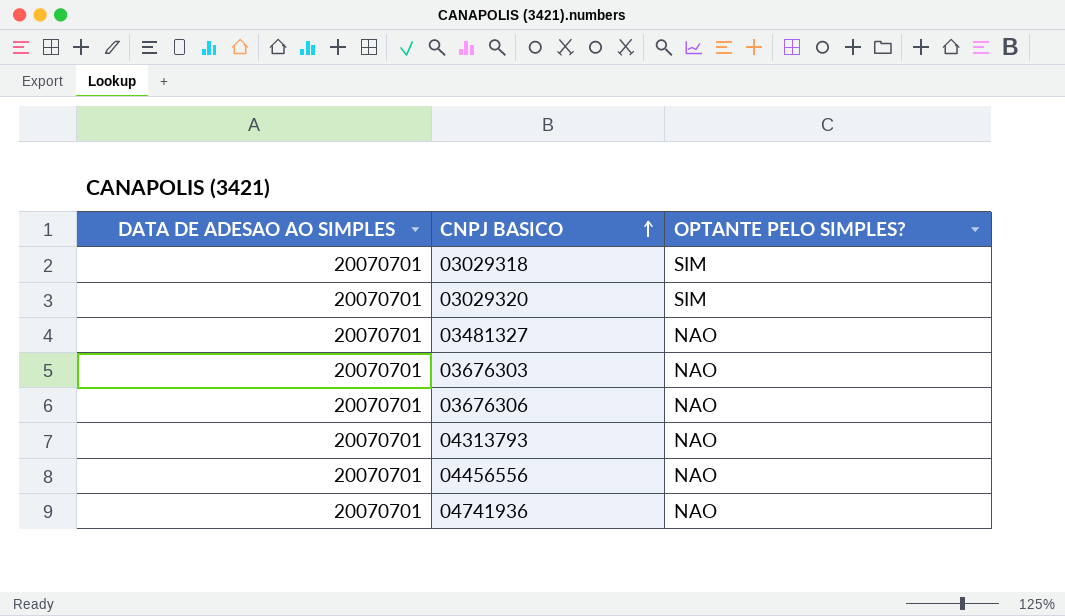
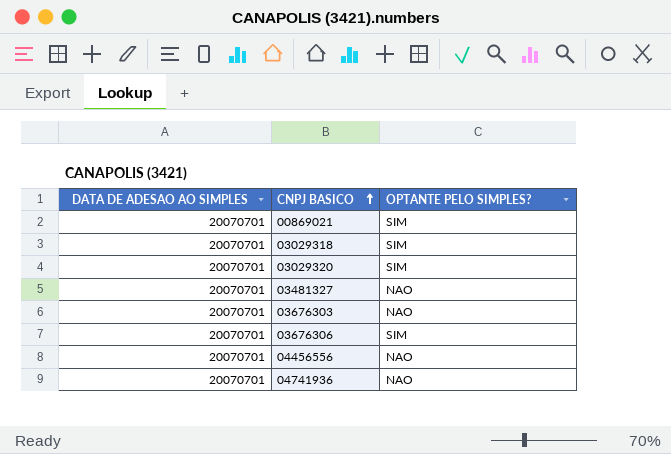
row 04313793: 20070701 | NAO -> none
row 00869021: none -> 20070701 | SIM
03676306 | OPTANTE PELO SIMPLES?: NAO -> SIM

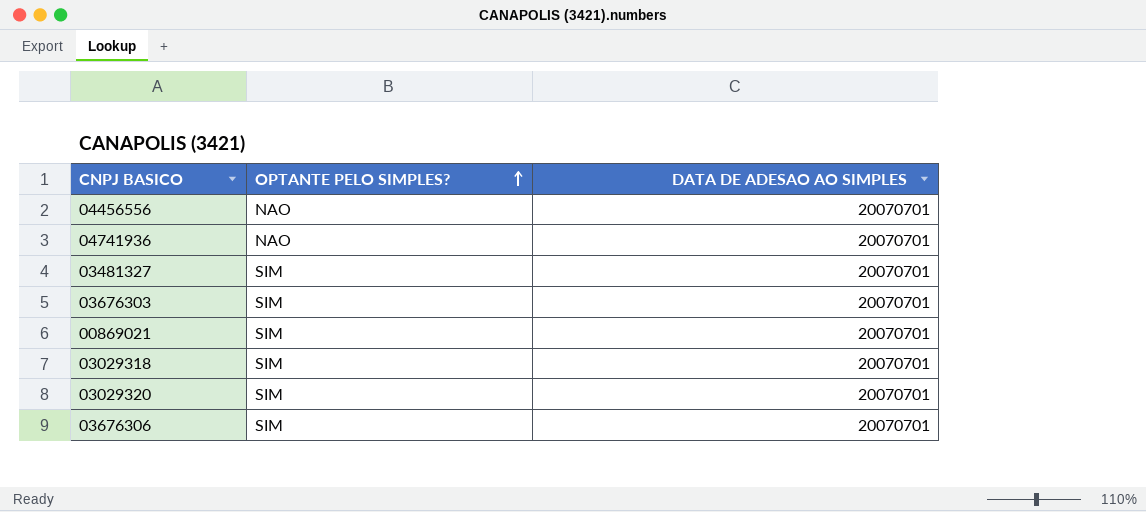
row order: CNPJ BASICO ascending -> OPTANTE PELO SIMPLES? ascending
column DATA DE ADESAO AO SIMPLES | position: 1 -> 3
03481327 | OPTANTE PELO SIMPLES?: NAO -> SIM
03676303 | OPTANTE PELO SIMPLES?: NAO -> SIM

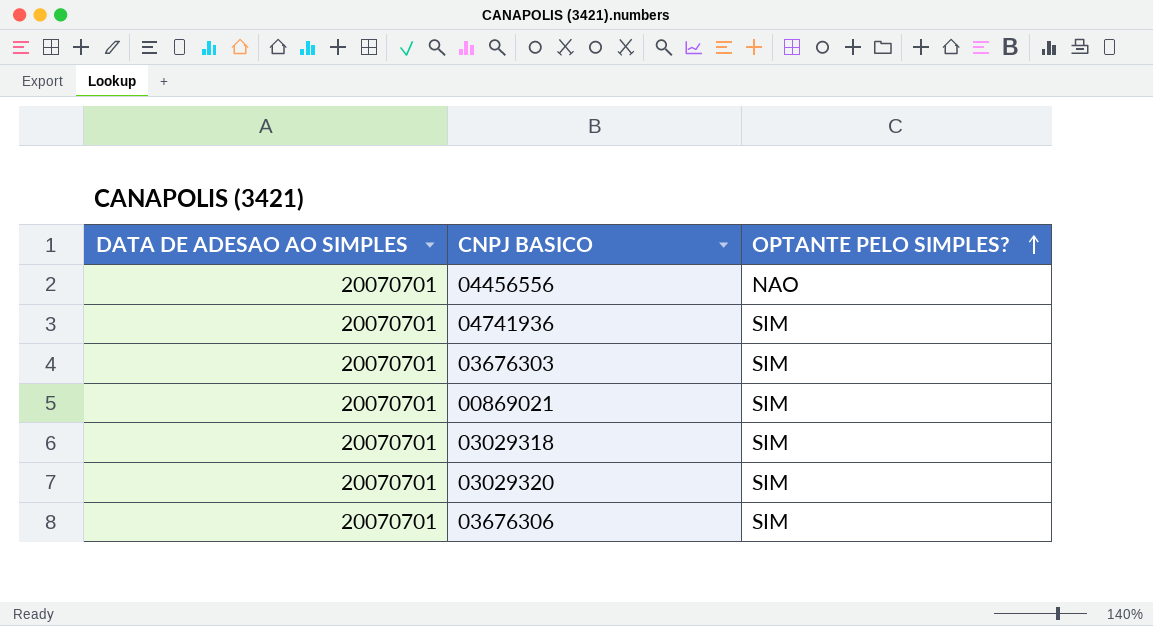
column DATA DE ADESAO AO SIMPLES | position: 3 -> 1
row 03481327: SIM | 20070701 -> none
04741936 | OPTANTE PELO SIMPLES?: NAO -> SIM

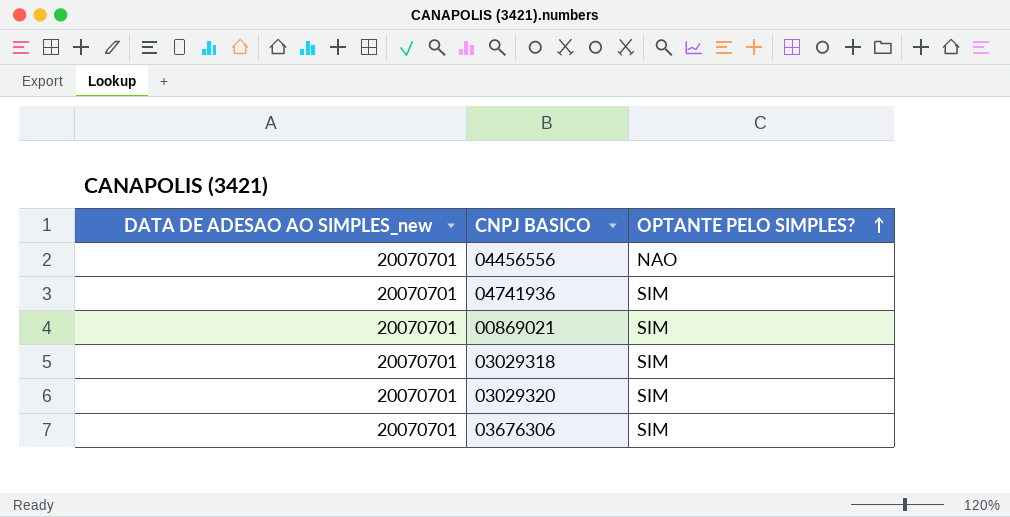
column name: DATA DE ADESAO AO SIMPLES -> DATA DE ADESAO AO SIMPLES_new
row 03676303: 20070701 | SIM -> none

